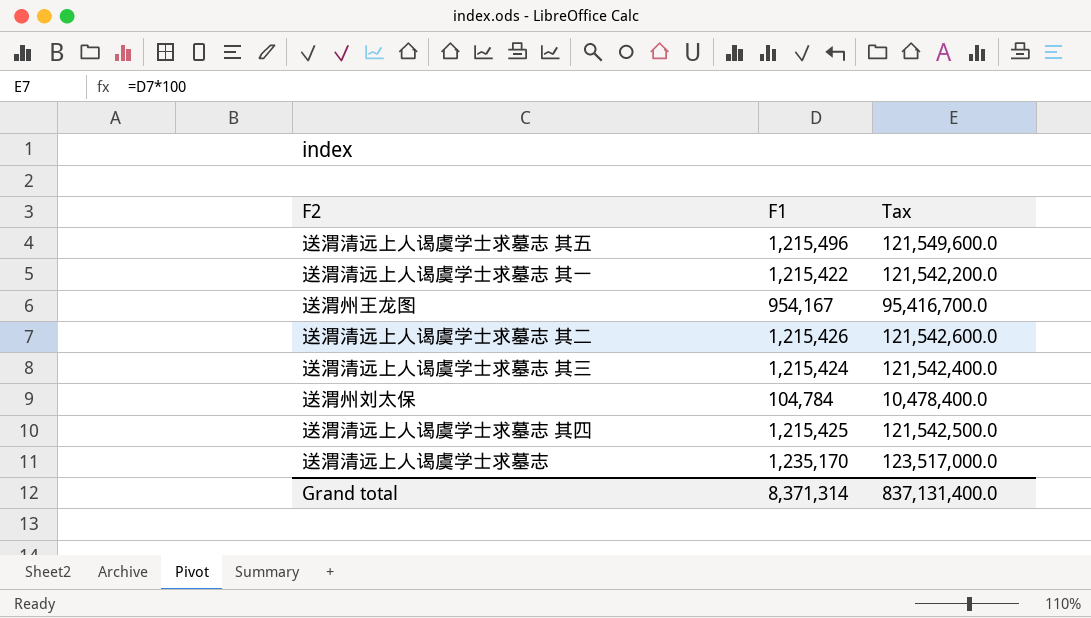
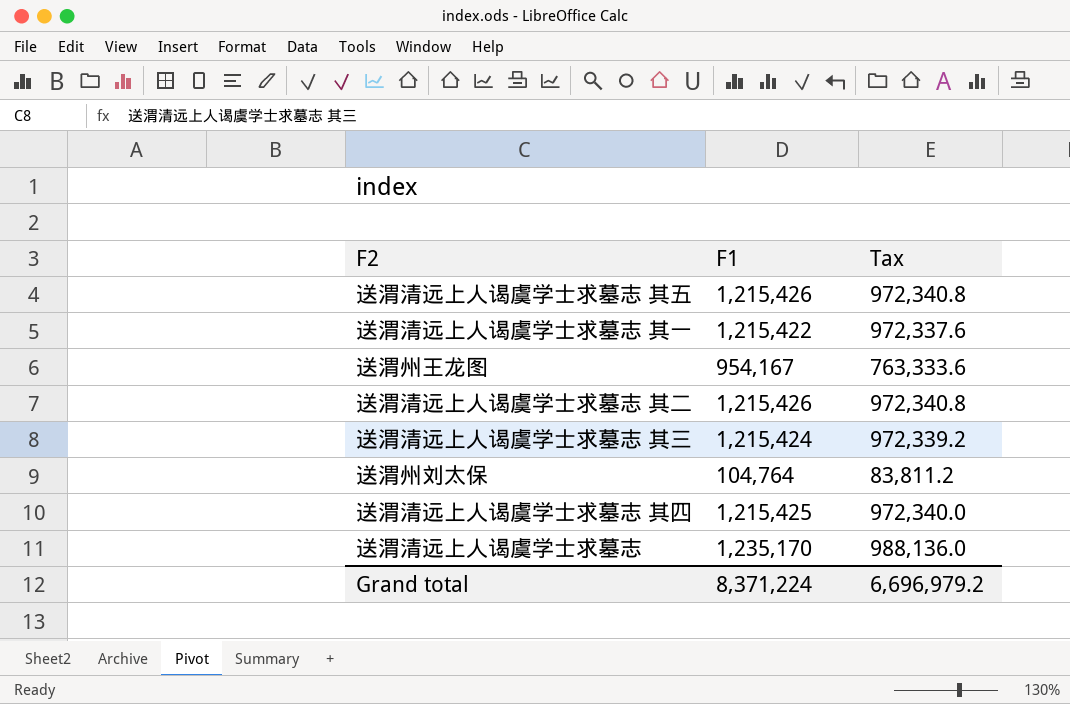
column Tax | formula: [F1] * 100 -> [F1] * 0.8
送渭清远上人谒虞学士求墓志 其五 | F1: 1,215,496 -> 1,215,426
送渭州刘太保 | F1: 104,784 -> 104,764
Grand total | F1: 8,371,314 -> 8,371,224
Grand total | Tax: 837,131,400.0 -> 6,696,979.2

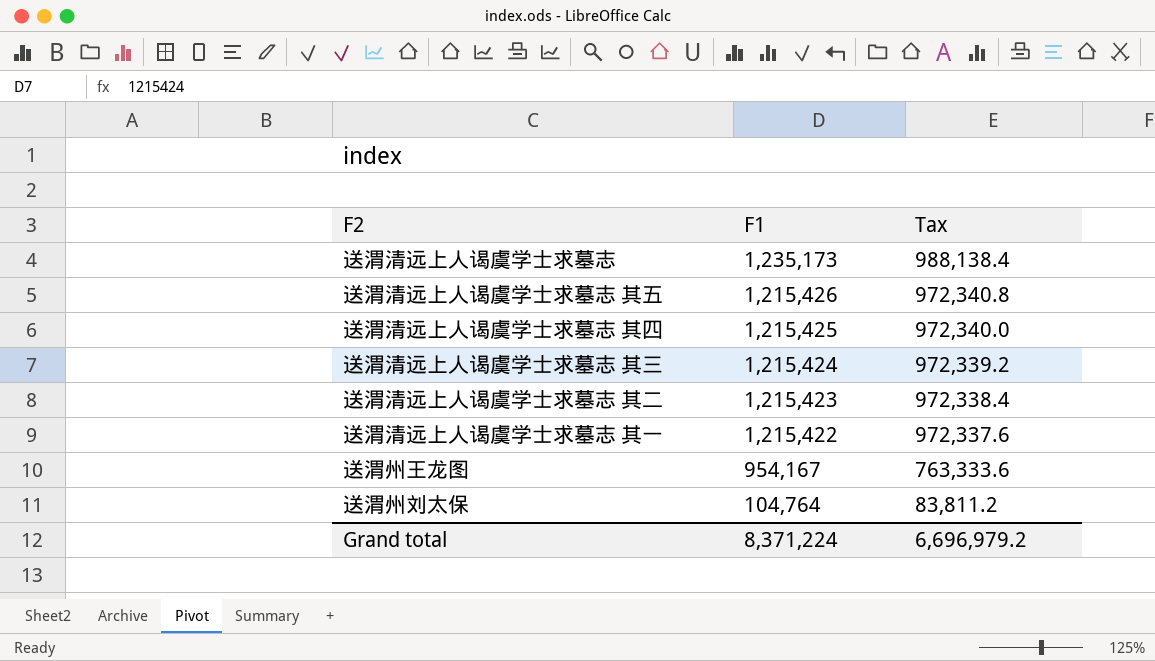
row order: none -> F1 descending
送渭清远上人谒虞学士求墓志 | F1: 1,235,170 -> 1,235,173
送渭清远上人谒虞学士求墓志 | Tax: 988,136.0 -> 988,138.4
送渭清远上人谒虞学士求墓志 其二 | F1: 1,215,426 -> 1,215,423
送渭清远上人谒虞学士求墓志 其二 | Tax: 972,340.8 -> 972,338.4

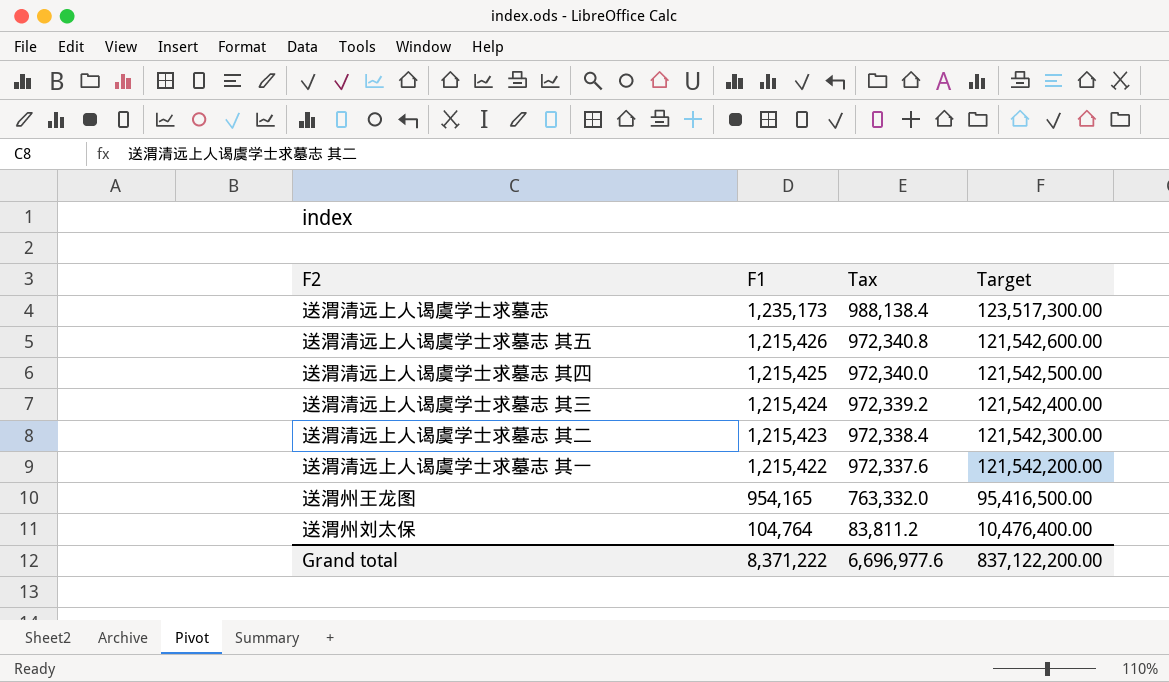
column Target | formula: none -> [F1] * 100
送渭州王龙图 | F1: 954,167 -> 954,165
送渭州王龙图 | Tax: 763,333.6 -> 763,332.0
Grand total | F1: 8,371,224 -> 8,371,222
Grand total | Tax: 6,696,979.2 -> 6,696,977.6

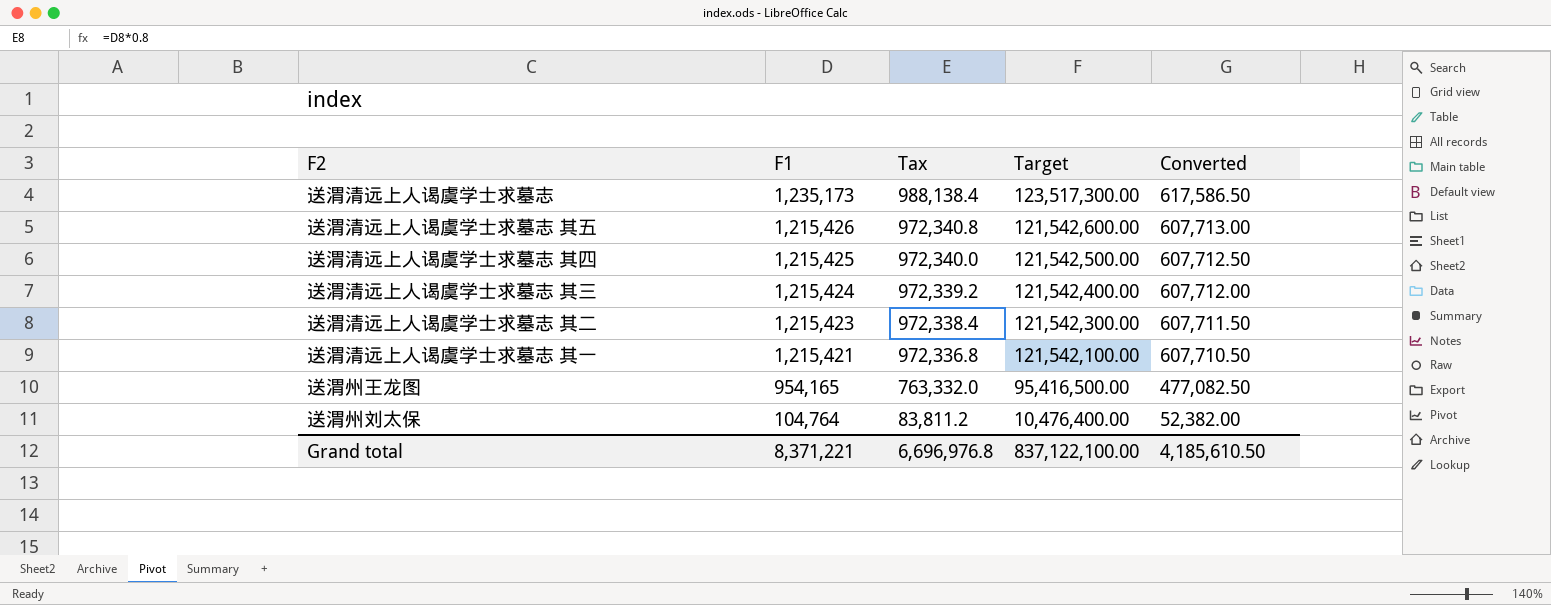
column Converted | formula: none -> [F1] * 0.5
送渭清远上人谒虞学士求墓志 其一 | F1: 1,215,422 -> 1,215,421
送渭清远上人谒虞学士求墓志 其一 | Tax: 972,337.6 -> 972,336.8
送渭清远上人谒虞学士求墓志 其一 | Target: 121,542,200.00 -> 121,542,100.00
Grand total | F1: 8,371,222 -> 8,371,221
Grand total | Tax: 6,696,977.6 -> 6,696,976.8
Grand total | Target: 837,122,200.00 -> 837,122,100.00

